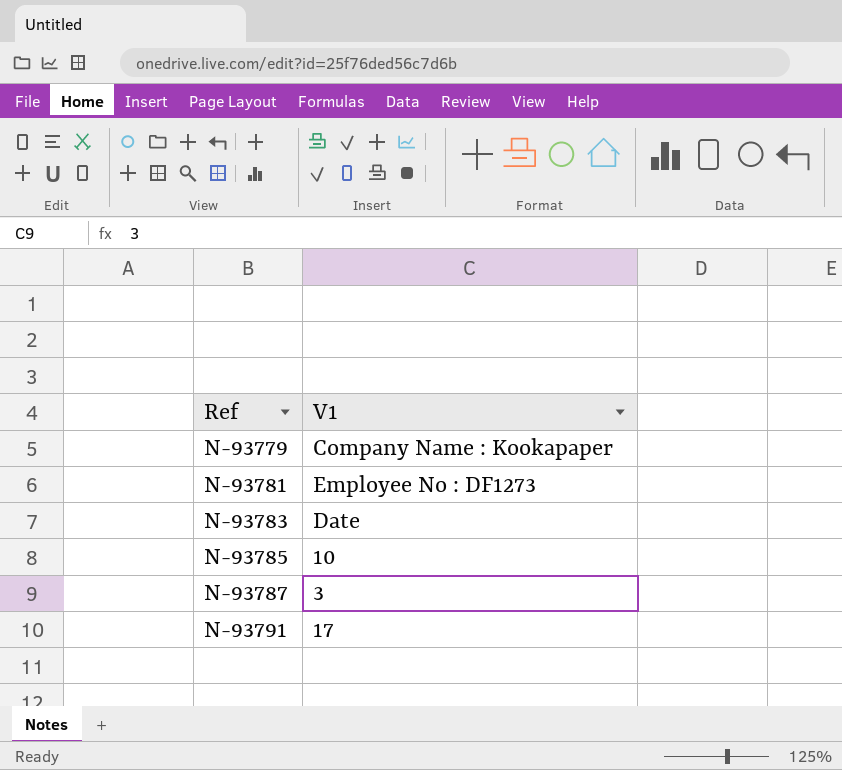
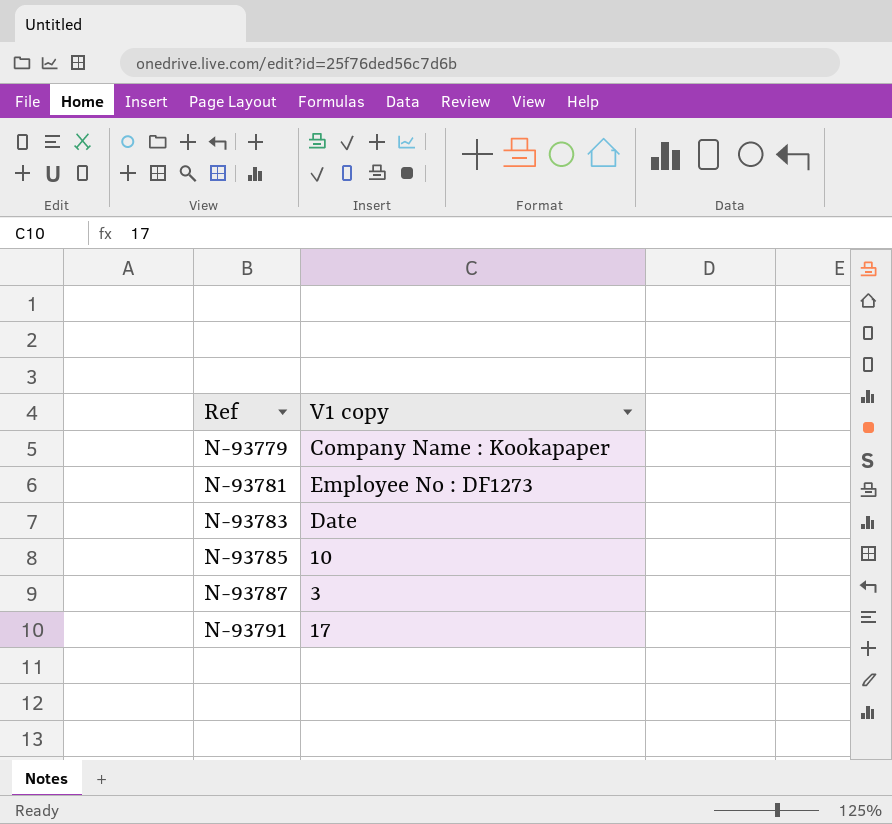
column name: V1 -> V1 copy

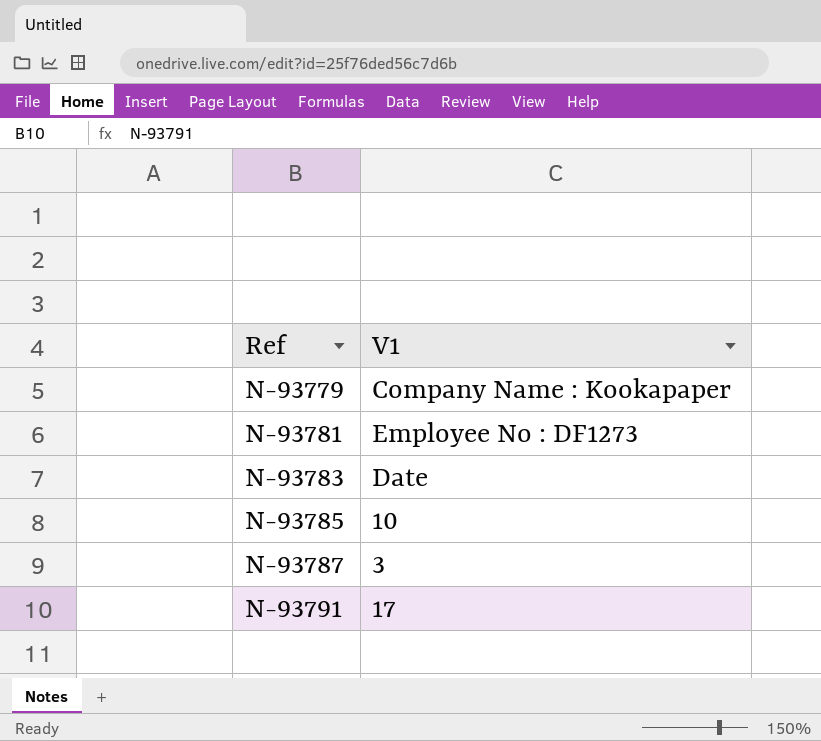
column name: V1 copy -> V1

